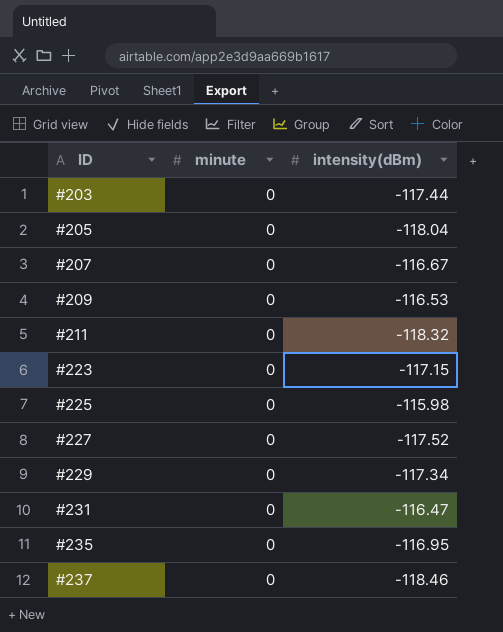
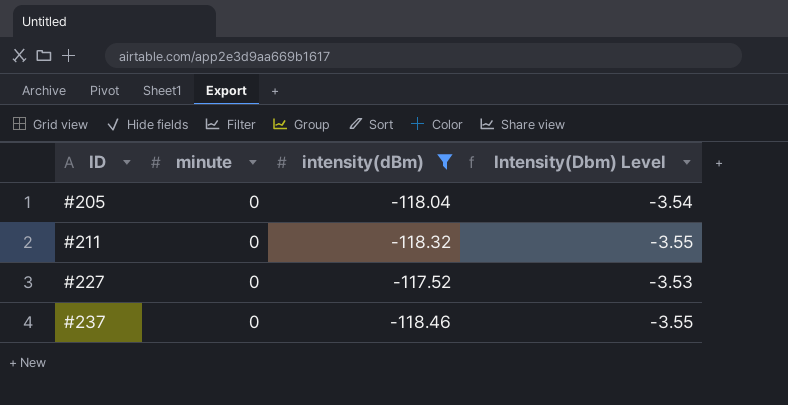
filter: none -> intensity(dBm) <= -117.52
column Intensity(Dbm) Level | formula: none -> [intensity(dBm)] * 0.03

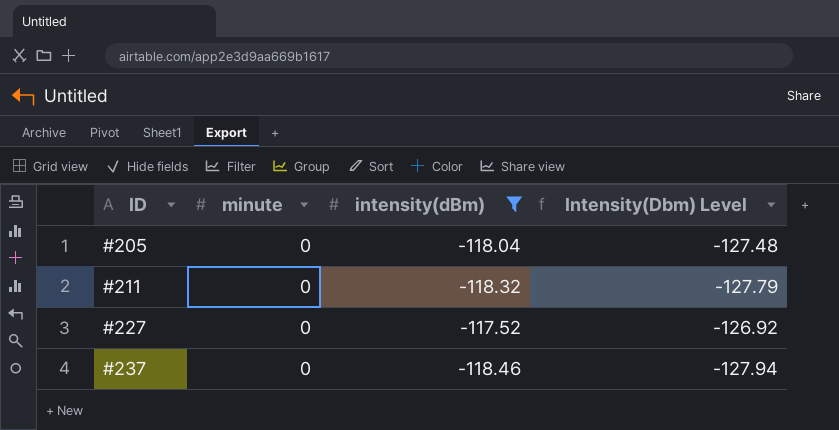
column Intensity(Dbm) Level | formula: [intensity(dBm)] * 0.03 -> [intensity(dBm)] * 1.08

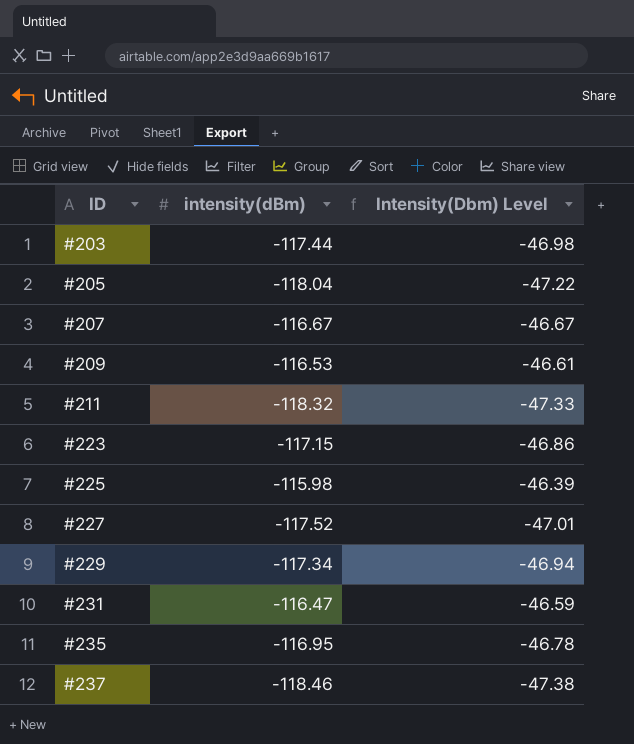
filter: intensity(dBm) <= -117.52 -> none
column minute | position: 2 -> none
column Intensity(Dbm) Level | formula: [intensity(dBm)] * 1.08 -> [intensity(dBm)] * 0.4

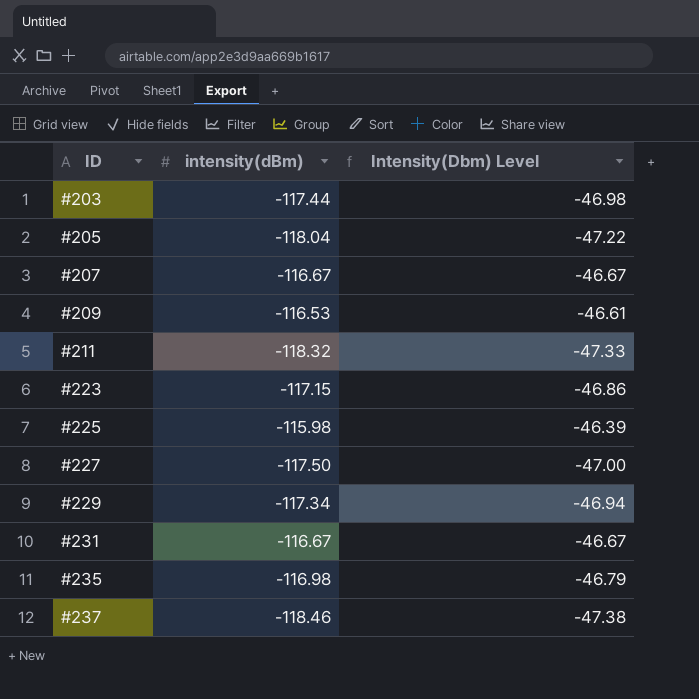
#227 | intensity(dBm): -117.52 -> -117.50
#227 | Intensity(Dbm) Level: -47.01 -> -47.00
#231 | intensity(dBm): -116.47 -> -116.67
#231 | Intensity(Dbm) Level: -46.59 -> -46.67
#235 | intensity(dBm): -116.95 -> -116.98
#235 | Intensity(Dbm) Level: -46.78 -> -46.79

